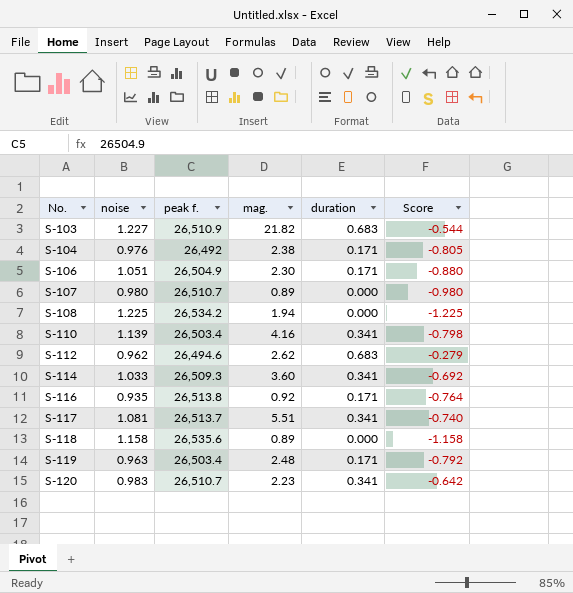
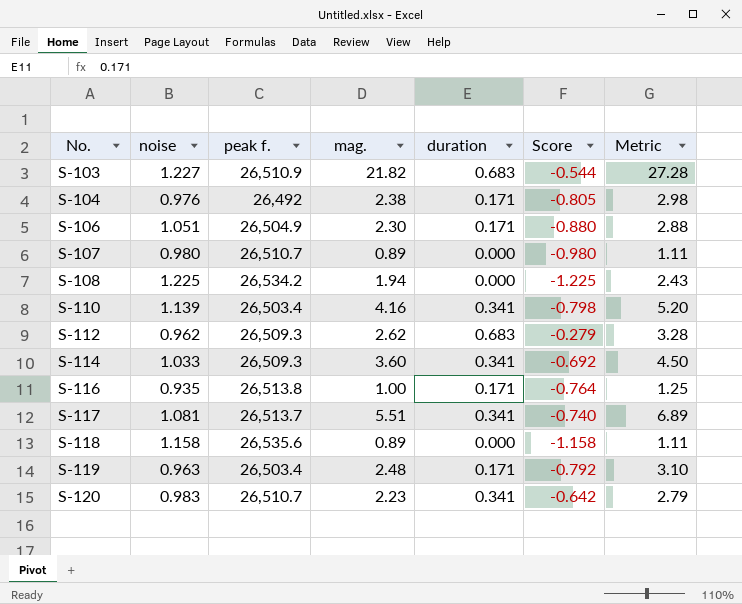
column Metric | formula: none -> [mag.] * 1.25
S-112 | peak f.: 26,494.6 -> 26,509.3
S-116 | mag.: 0.92 -> 1.00

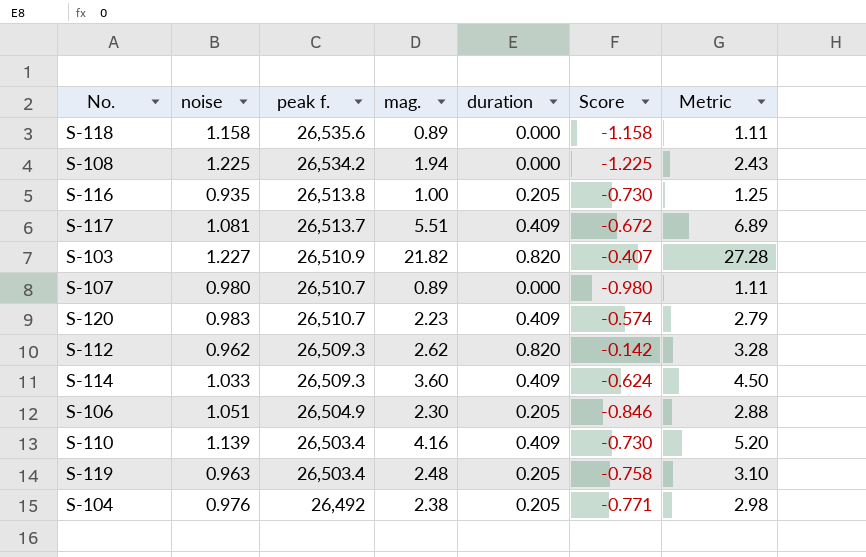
row order: No. ascending -> peak f. descending
S-116 | duration: 0.171 -> 0.205
S-116 | Score: -0.764 -> -0.730
S-117 | duration: 0.341 -> 0.409
S-117 | Score: -0.740 -> -0.672
S-103 | duration: 0.683 -> 0.820
S-103 | Score: -0.544 -> -0.407
S-120 | duration: 0.341 -> 0.409
S-120 | Score: -0.642 -> -0.574
S-112 | duration: 0.683 -> 0.820
S-112 | Score: -0.279 -> -0.142
S-114 | duration: 0.341 -> 0.409
S-114 | Score: -0.692 -> -0.624
S-106 | duration: 0.171 -> 0.205
S-106 | Score: -0.880 -> -0.846
S-110 | duration: 0.341 -> 0.409
S-110 | Score: -0.798 -> -0.730
S-119 | duration: 0.171 -> 0.205
S-119 | Score: -0.792 -> -0.758
S-104 | duration: 0.171 -> 0.205
S-104 | Score: -0.805 -> -0.771

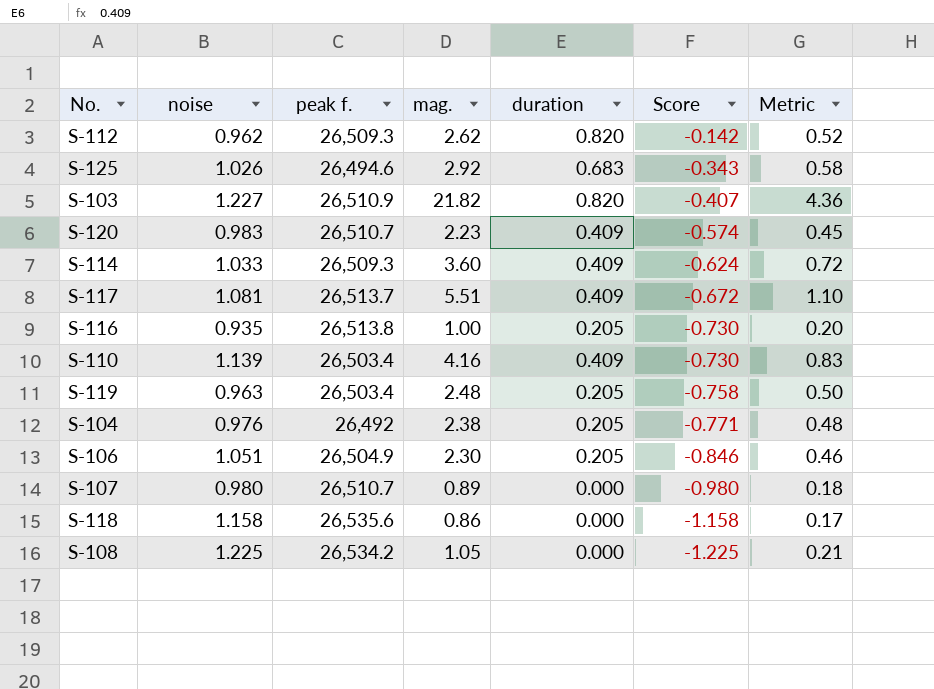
row order: peak f. descending -> Score descending
column Metric | formula: [mag.] * 1.25 -> [mag.] * 0.2
row S-125: none -> 1.026 | 26,494.6 | 2.92 | 0.683 | -0.343 | 0.58
S-118 | mag.: 0.89 -> 0.86
S-108 | mag.: 1.94 -> 1.05

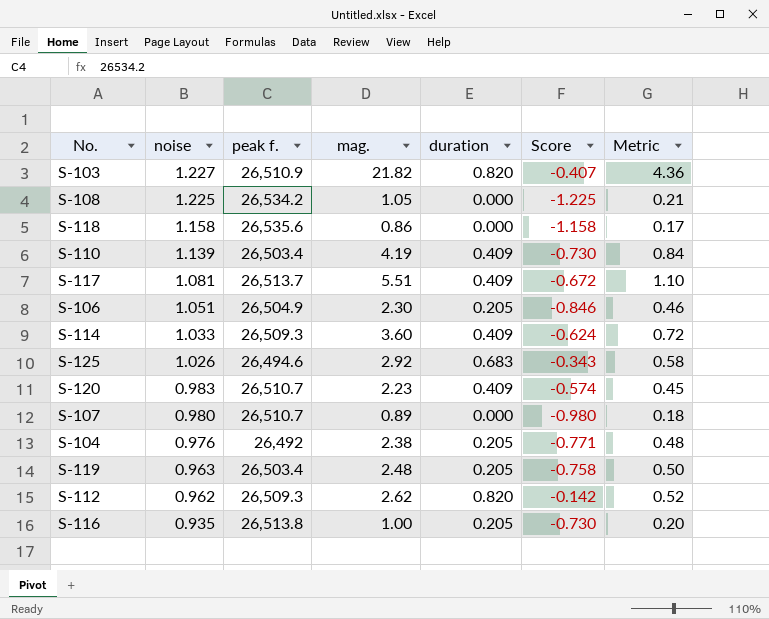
row order: Score descending -> noise descending
S-110 | mag.: 4.16 -> 4.19
S-110 | Metric: 0.83 -> 0.84

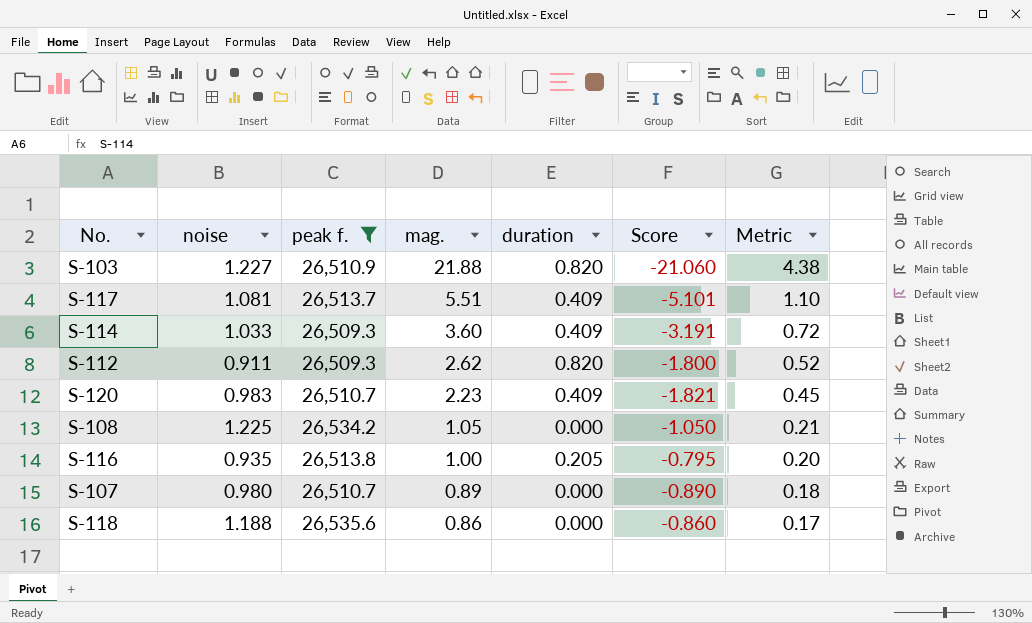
filter: none -> peak f. >= 26,509.3
row order: noise descending -> mag. descending
column Score | formula: [duration] - [noise] -> [duration] - [mag.]
S-103 | mag.: 21.82 -> 21.88
S-103 | Metric: 4.36 -> 4.38
S-112 | noise: 0.962 -> 0.911
S-118 | noise: 1.158 -> 1.188

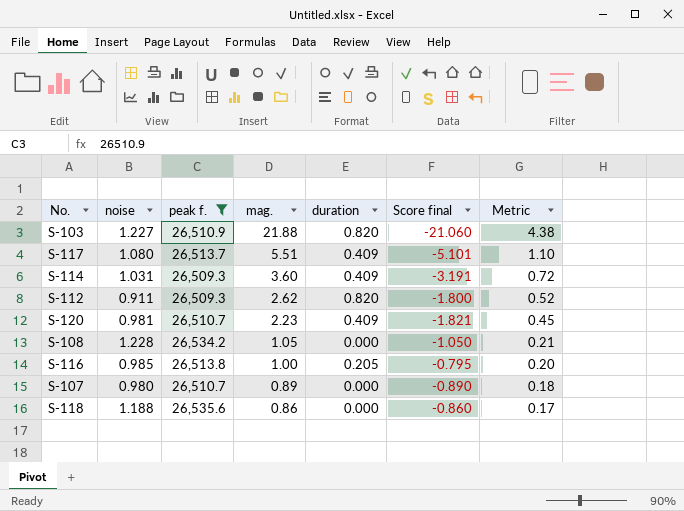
column name: Score -> Score final
S-117 | noise: 1.081 -> 1.080
S-114 | noise: 1.033 -> 1.031
S-120 | noise: 0.983 -> 0.981
S-108 | noise: 1.225 -> 1.228
S-116 | noise: 0.935 -> 0.985

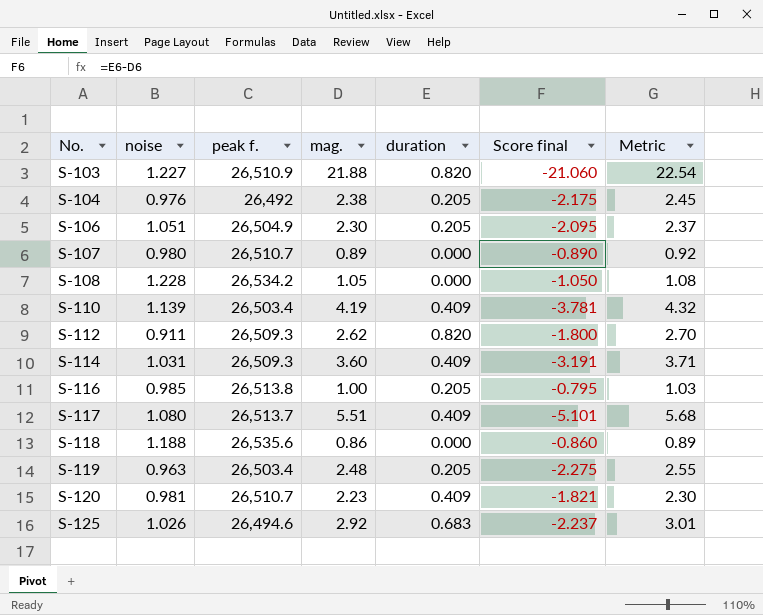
filter: peak f. >= 26,509.3 -> none
row order: mag. descending -> No. ascending
column Metric | formula: [mag.] * 0.2 -> [mag.] * 1.03

